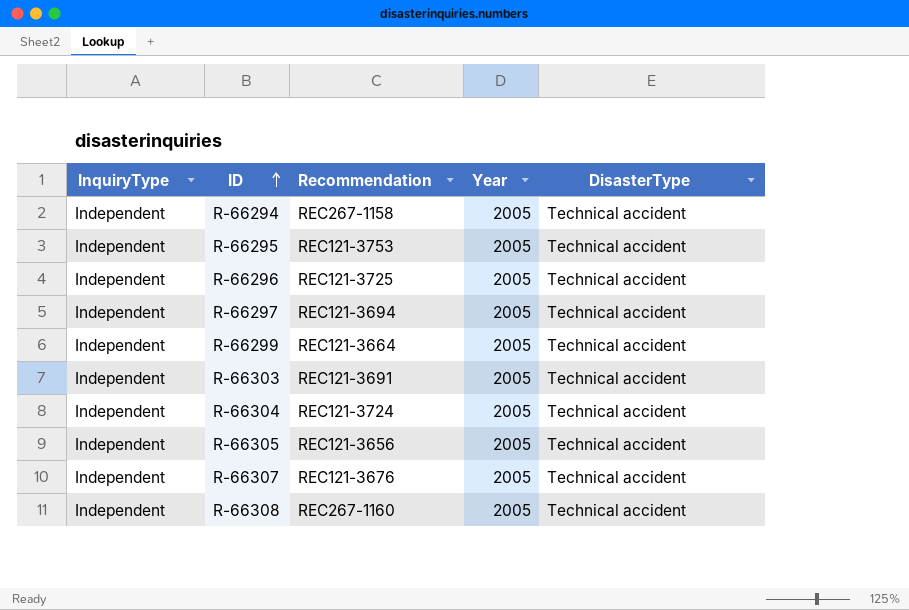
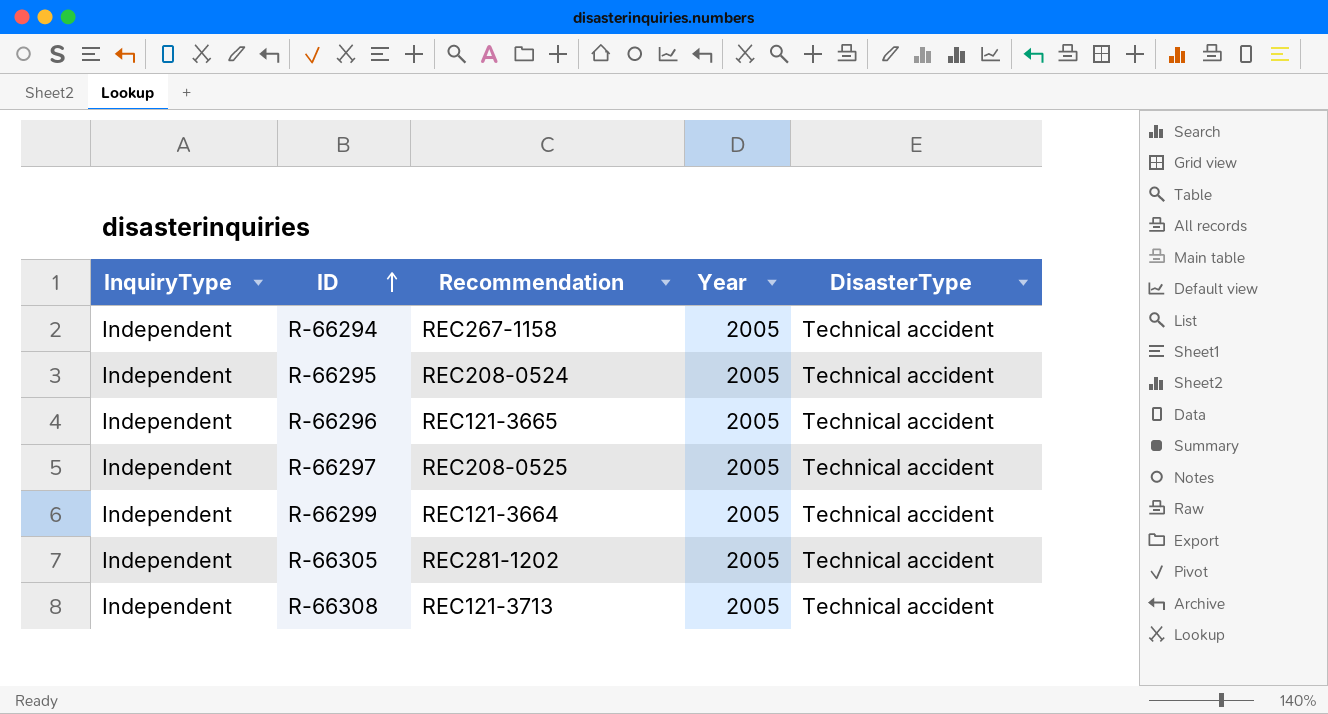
row R-66303: Independent | REC121-3691 | 2005 | Technical accident -> none
row R-66304: Independent | REC121-3724 | 2005 | Technical accident -> none
row R-66307: Independent | REC121-3676 | 2005 | Technical accident -> none
R-66295 | Recommendation: REC121-3753 -> REC208-0524
R-66296 | Recommendation: REC121-3725 -> REC121-3665
R-66297 | Recommendation: REC121-3694 -> REC208-0525
R-66305 | Recommendation: REC121-3656 -> REC281-1202
R-66308 | Recommendation: REC267-1160 -> REC121-3713

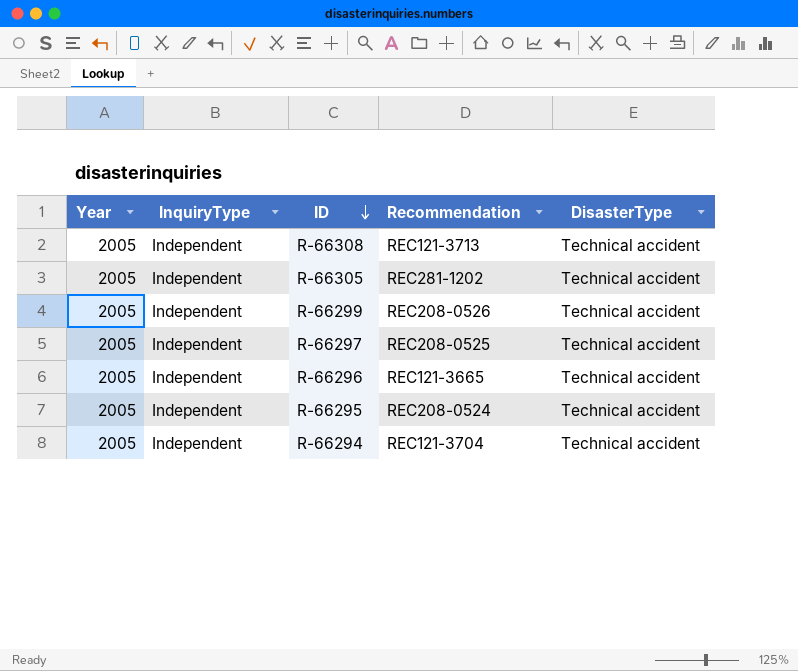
row order: ID ascending -> ID descending
column Year | position: 4 -> 1
R-66299 | Recommendation: REC121-3664 -> REC208-0526
R-66294 | Recommendation: REC267-1158 -> REC121-3704

